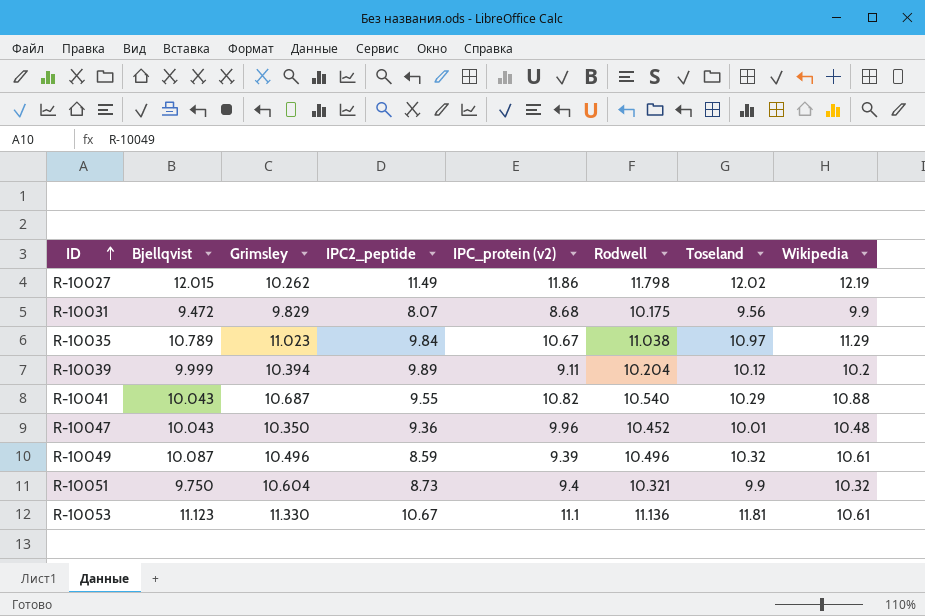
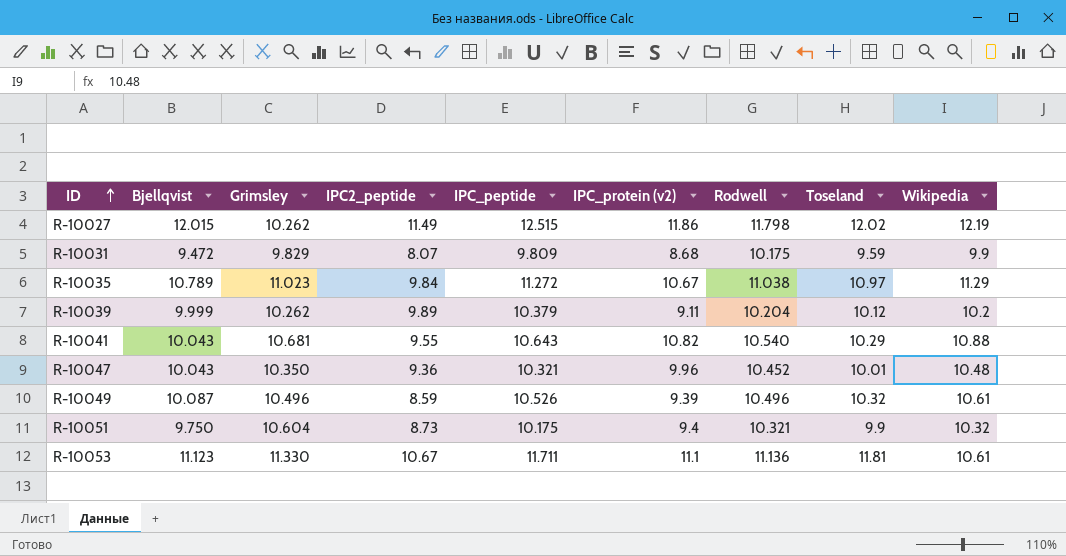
column IPC_peptide | position: none -> 5
R-10031 | Toseland: 9.56 -> 9.59
R-10039 | Grimsley: 10.394 -> 10.262
R-10041 | Grimsley: 10.687 -> 10.681

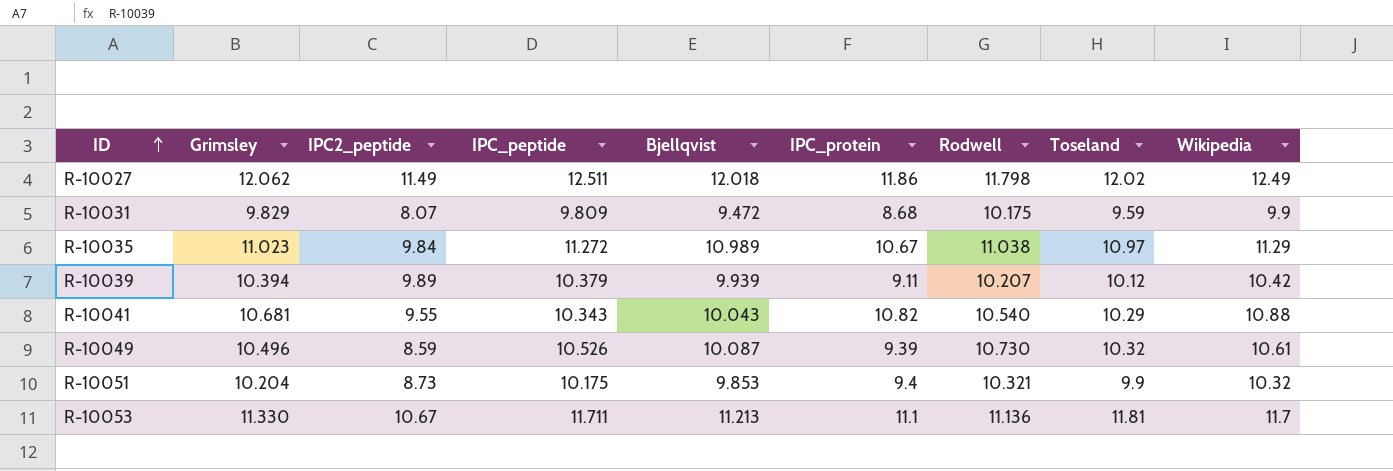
column Bjellqvist | position: 2 -> 5
column name: IPC_protein (v2) -> IPC_protein
row R-10047: 10.043 | 10.350 | 9.36 | 10.321 | 9.96 | 10.452 | 10.01 | 10.48 -> none
R-10027 | Grimsley: 10.262 -> 12.062
R-10027 | IPC_peptide: 12.515 -> 12.511
R-10027 | Bjellqvist: 12.015 -> 12.018
R-10027 | Wikipedia: 12.19 -> 12.49
R-10035 | Bjellqvist: 10.789 -> 10.989
R-10039 | Grimsley: 10.262 -> 10.394
R-10039 | Bjellqvist: 9.999 -> 9.939
R-10039 | Rodwell: 10.204 -> 10.207
R-10039 | Wikipedia: 10.2 -> 10.42
R-10041 | IPC_peptide: 10.643 -> 10.343
R-10049 | Rodwell: 10.496 -> 10.730
R-10051 | Grimsley: 10.604 -> 10.204
R-10051 | Bjellqvist: 9.750 -> 9.853
R-10053 | Bjellqvist: 11.123 -> 11.213
R-10053 | Wikipedia: 10.61 -> 11.7

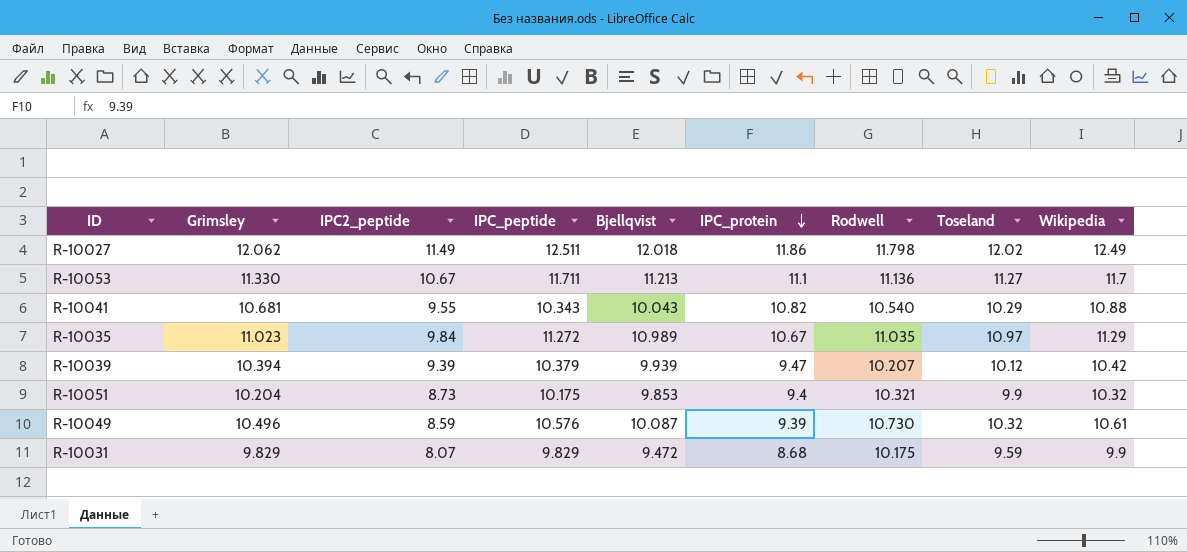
row order: ID ascending -> IPC_protein descending
R-10053 | Toseland: 11.81 -> 11.27
R-10035 | Rodwell: 11.038 -> 11.035
R-10039 | IPC2_peptide: 9.89 -> 9.39
R-10039 | IPC_protein: 9.11 -> 9.47
R-10049 | IPC_peptide: 10.526 -> 10.576
R-10031 | IPC_peptide: 9.809 -> 9.829

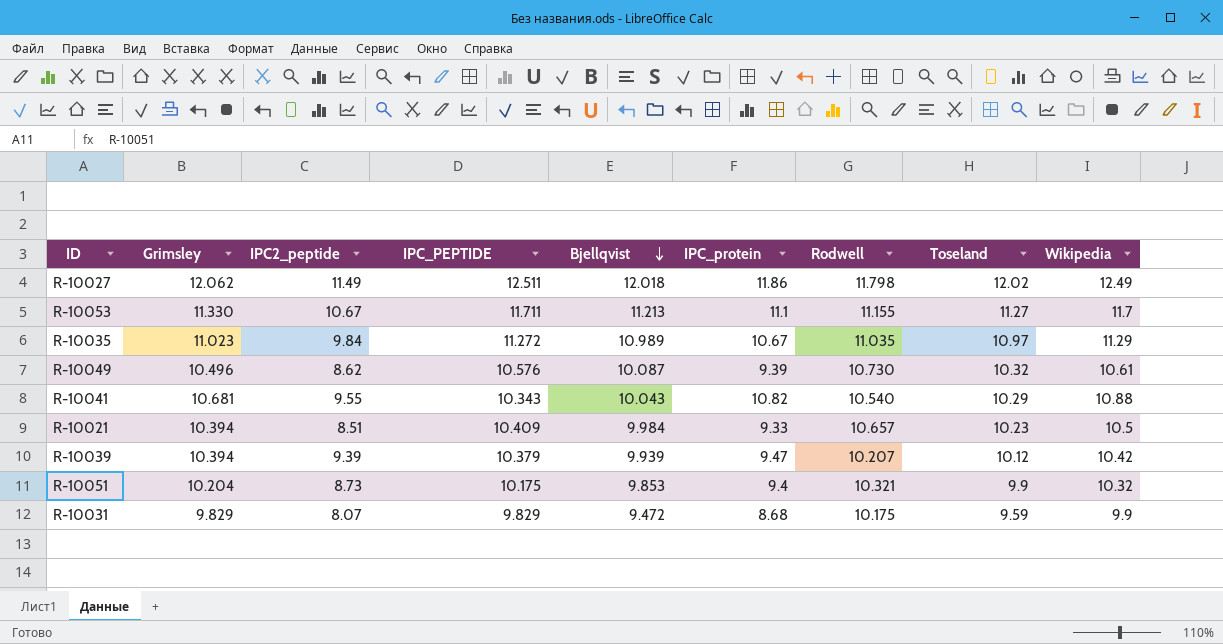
row order: IPC_protein descending -> Bjellqvist descending
column name: IPC_peptide -> IPC_PEPTIDE
R-10053 | Rodwell: 11.136 -> 11.155
R-10049 | IPC2_peptide: 8.59 -> 8.62
row R-10021: none -> 10.394 | 8.51 | 10.409 | 9.984 | 9.33 | 10.657 | 10.23 | 10.5

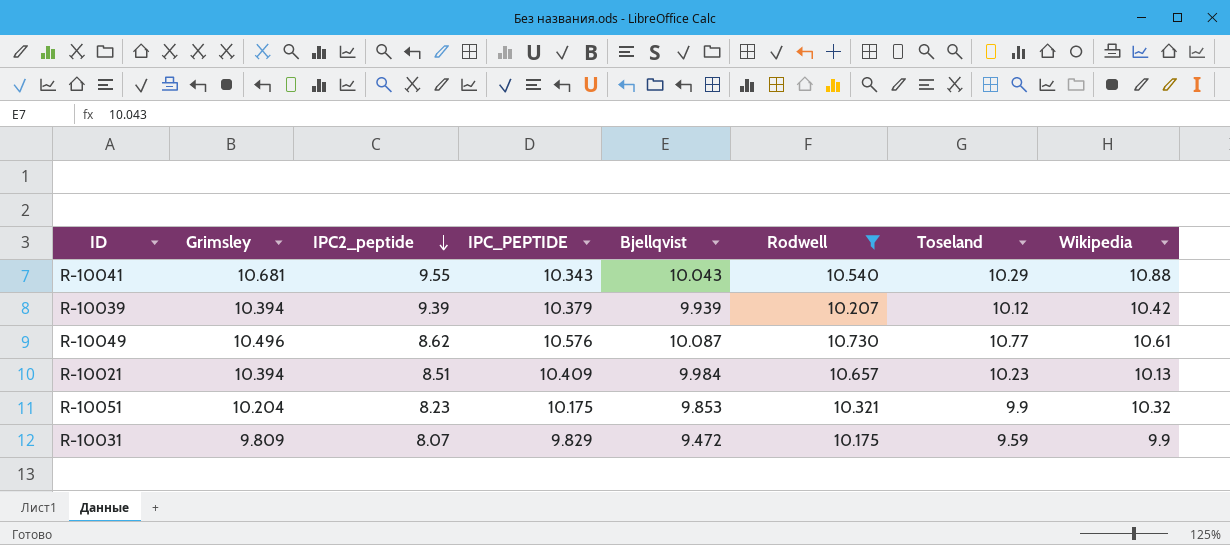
filter: none -> Rodwell <= 10.730
row order: Bjellqvist descending -> IPC2_peptide descending
column IPC_protein | position: 6 -> none
R-10049 | Toseland: 10.32 -> 10.77
R-10021 | Wikipedia: 10.5 -> 10.13
R-10051 | IPC2_peptide: 8.73 -> 8.23
R-10031 | Grimsley: 9.829 -> 9.809

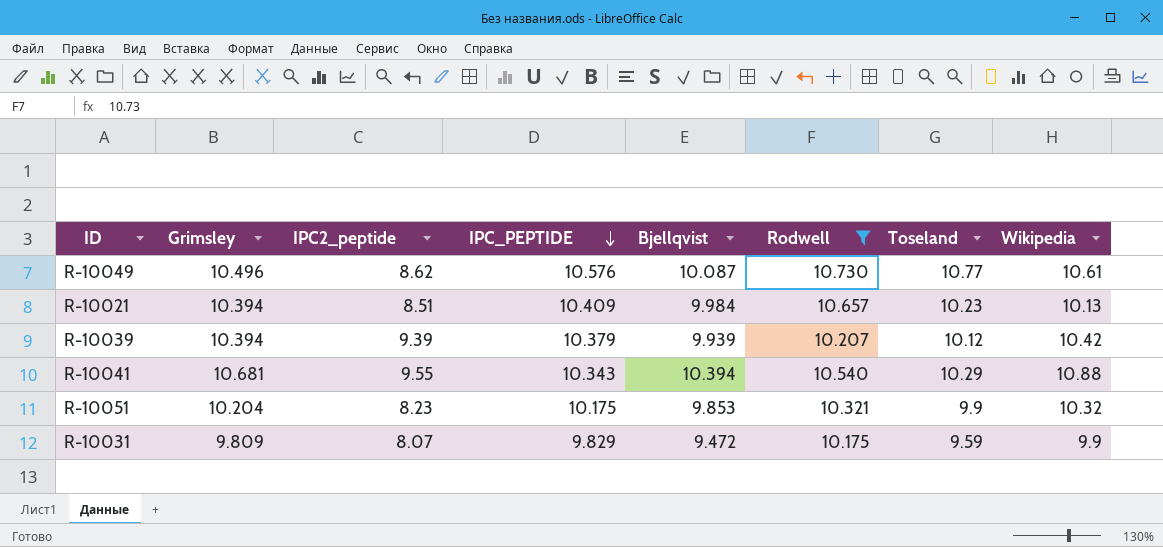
row order: IPC2_peptide descending -> IPC_PEPTIDE descending
R-10041 | Bjellqvist: 10.043 -> 10.394

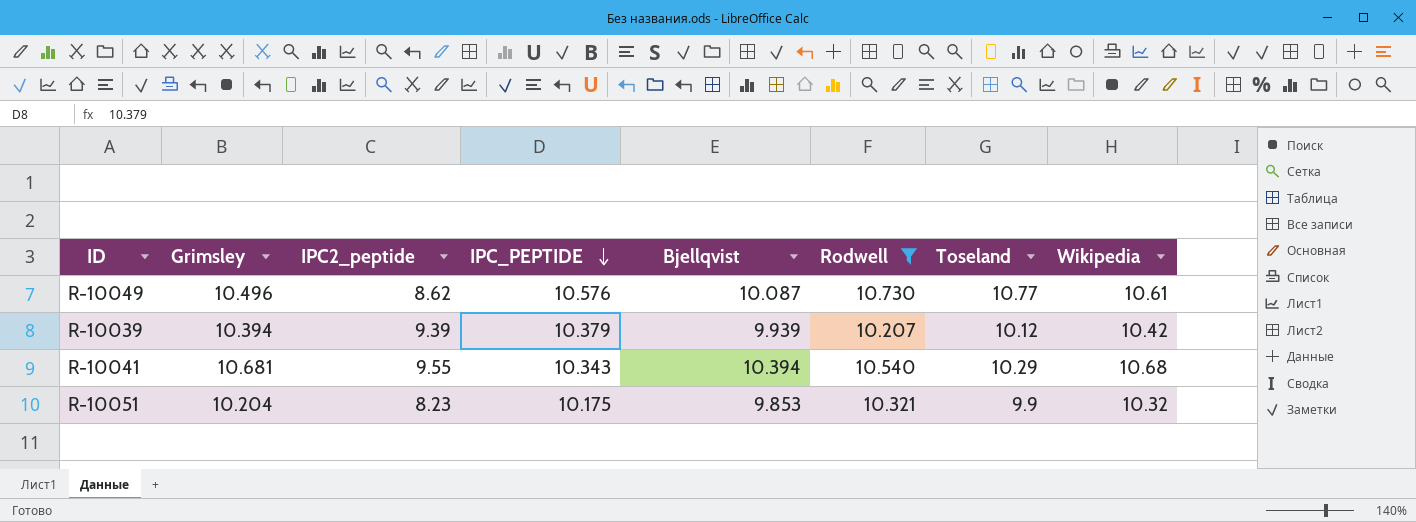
row R-10021: 10.394 | 8.51 | 10.409 | 9.984 | 10.657 | 10.23 | 10.13 -> none
row R-10031: 9.809 | 8.07 | 9.829 | 9.472 | 10.175 | 9.59 | 9.9 -> none
R-10041 | Wikipedia: 10.88 -> 10.68

